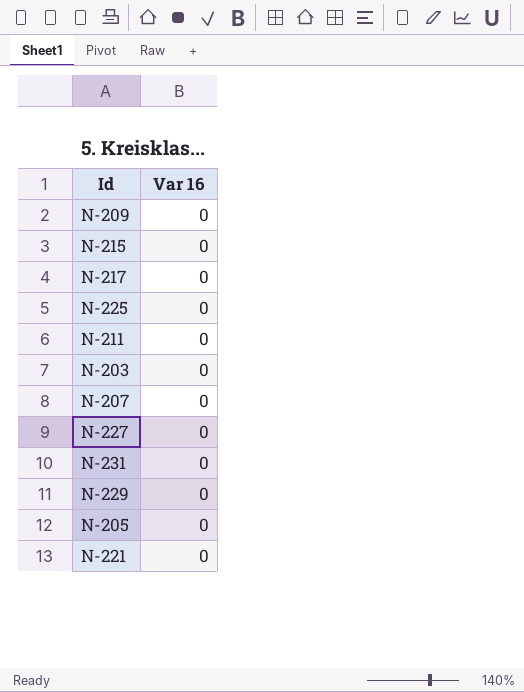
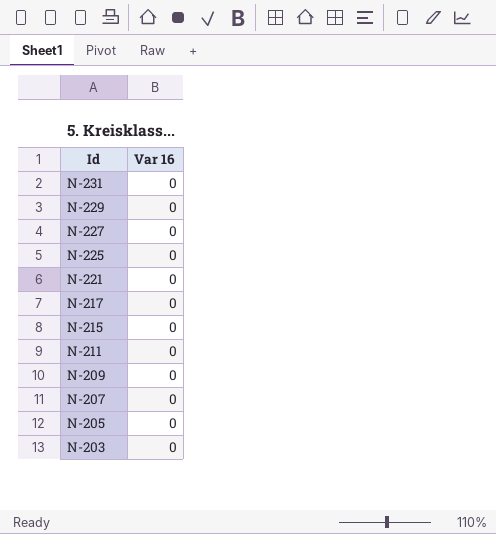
row order: none -> Id descending

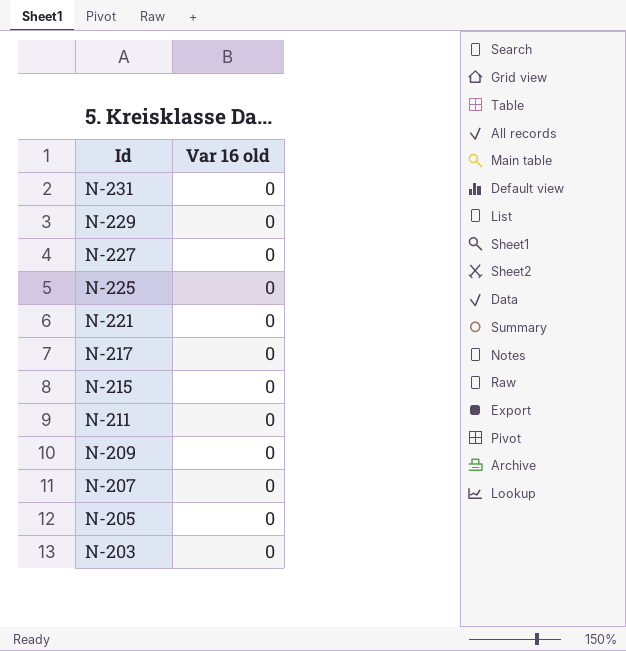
column name: Var 16 -> Var 16 old

